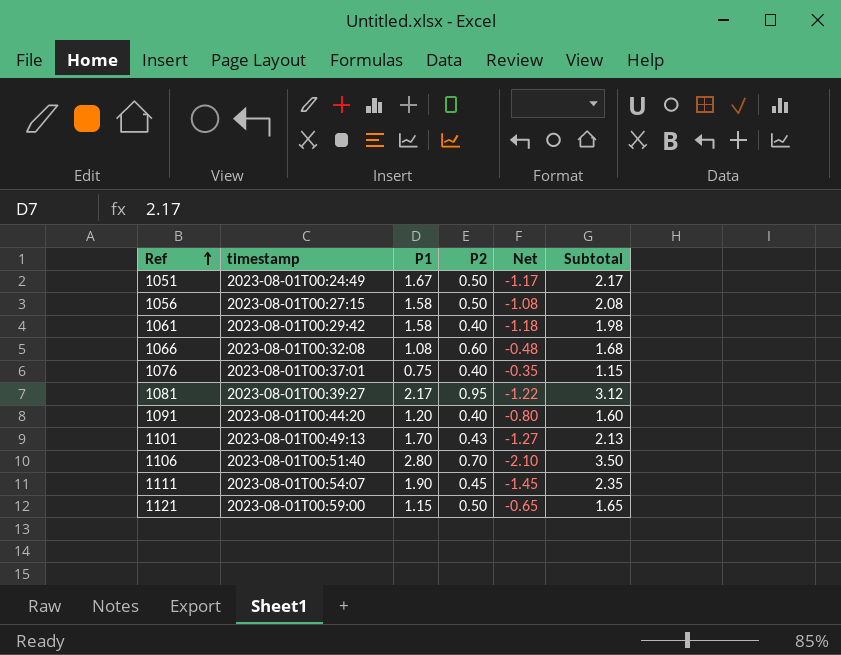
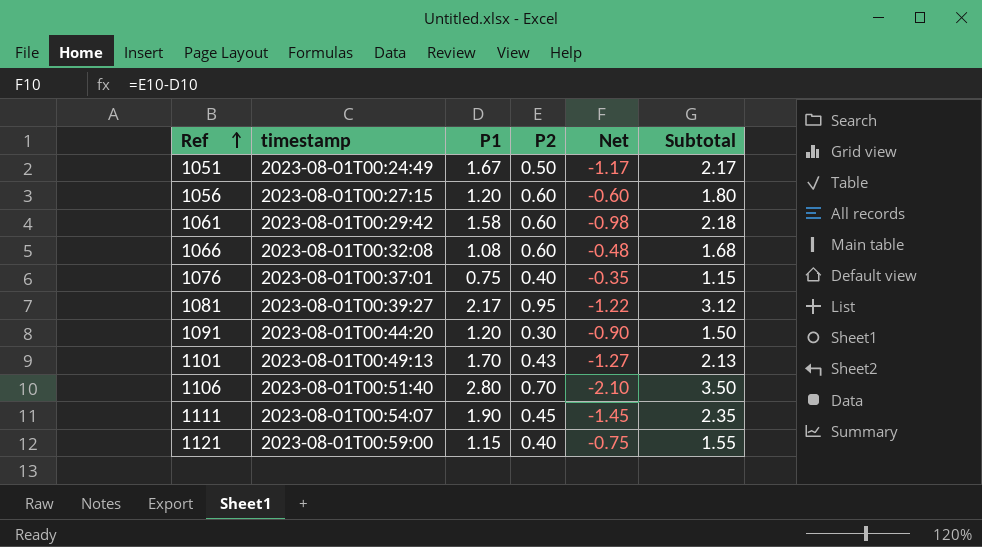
1056 | P1: 1.58 -> 1.20
1056 | P2: 0.50 -> 0.60
1056 | Net: -1.08 -> -0.60
1056 | Subtotal: 2.08 -> 1.80
1061 | P2: 0.40 -> 0.60
1061 | Net: -1.18 -> -0.98
1061 | Subtotal: 1.98 -> 2.18
1091 | P2: 0.40 -> 0.30
1091 | Net: -0.80 -> -0.90
1091 | Subtotal: 1.60 -> 1.50
1121 | P2: 0.50 -> 0.40
1121 | Net: -0.65 -> -0.75
1121 | Subtotal: 1.65 -> 1.55

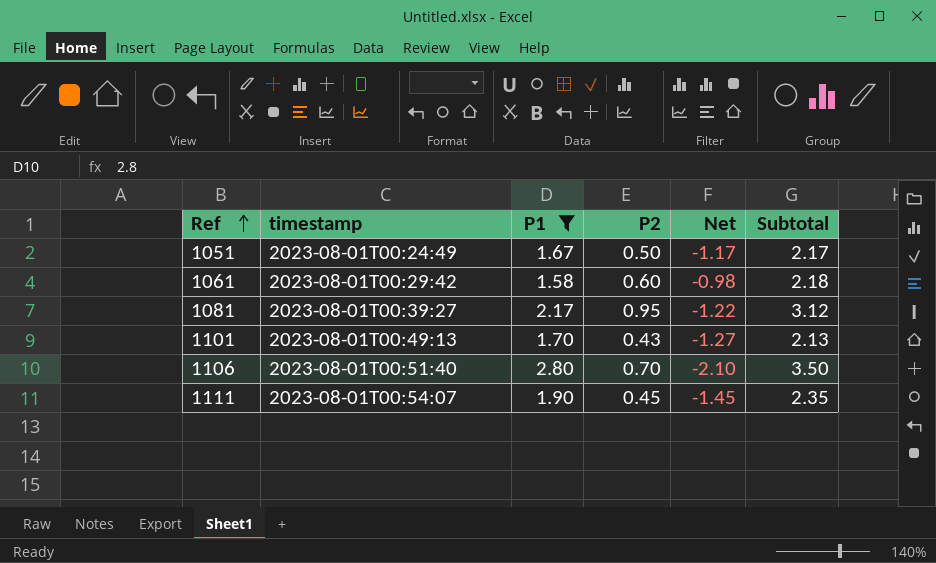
filter: none -> P1 >= 1.58

